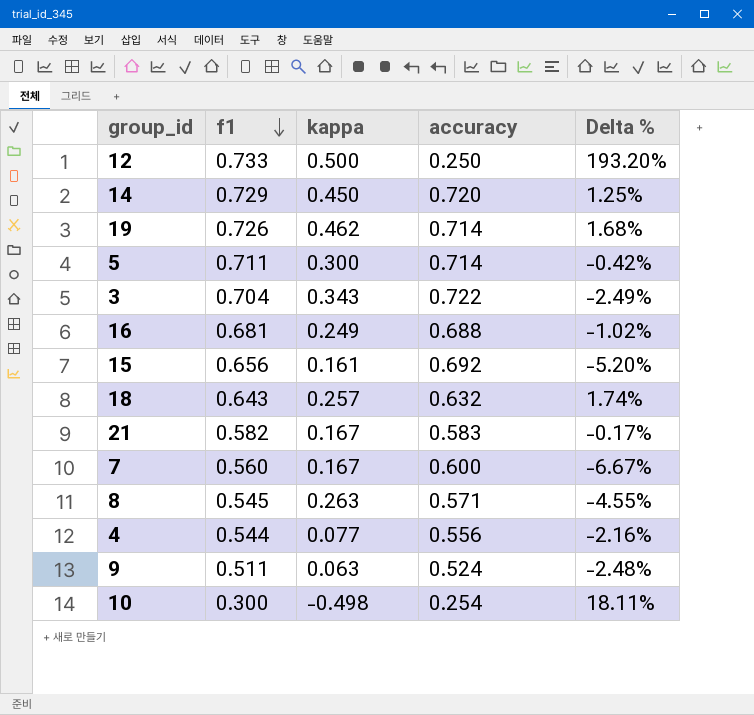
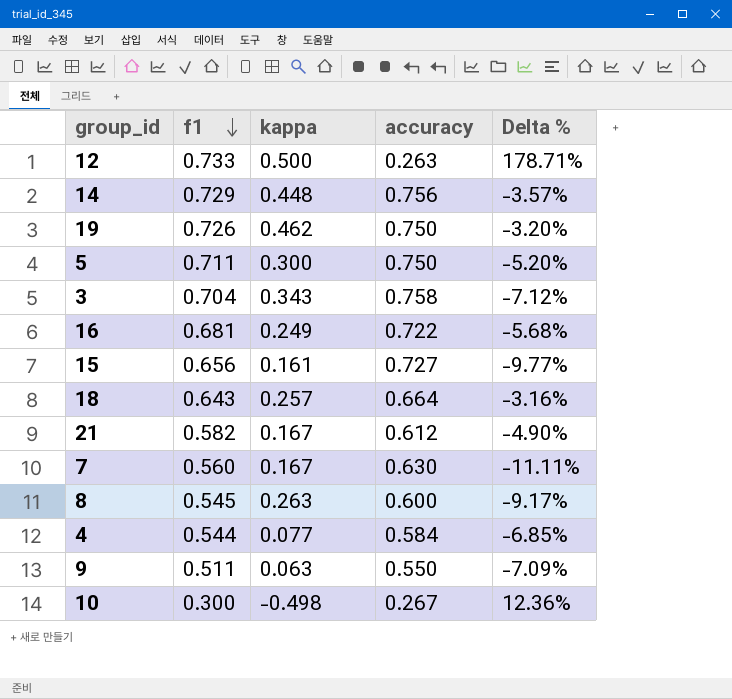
12 | accuracy: 0.250 -> 0.263
12 | Delta %: 193.20% -> 178.71%
14 | kappa: 0.450 -> 0.448
14 | accuracy: 0.720 -> 0.756
14 | Delta %: 1.25% -> -3.57%
19 | accuracy: 0.714 -> 0.750
19 | Delta %: 1.68% -> -3.20%
5 | accuracy: 0.714 -> 0.750
5 | Delta %: -0.42% -> -5.20%
3 | accuracy: 0.722 -> 0.758
3 | Delta %: -2.49% -> -7.12%
16 | accuracy: 0.688 -> 0.722
16 | Delta %: -1.02% -> -5.68%
15 | accuracy: 0.692 -> 0.727
15 | Delta %: -5.20% -> -9.77%
18 | accuracy: 0.632 -> 0.664
18 | Delta %: 1.74% -> -3.16%
21 | accuracy: 0.583 -> 0.612
21 | Delta %: -0.17% -> -4.90%
7 | accuracy: 0.600 -> 0.630
7 | Delta %: -6.67% -> -11.11%
8 | accuracy: 0.571 -> 0.600
8 | Delta %: -4.55% -> -9.17%
4 | accuracy: 0.556 -> 0.584
4 | Delta %: -2.16% -> -6.85%
9 | accuracy: 0.524 -> 0.550
9 | Delta %: -2.48% -> -7.09%
10 | accuracy: 0.254 -> 0.267
10 | Delta %: 18.11% -> 12.36%

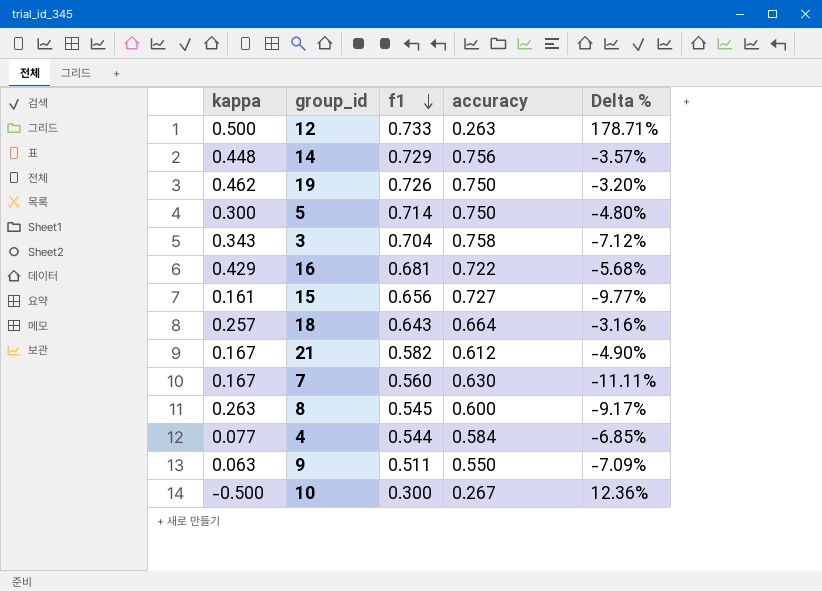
column kappa | position: 3 -> 1
5 | f1: 0.711 -> 0.714
5 | Delta %: -5.20% -> -4.80%
16 | kappa: 0.249 -> 0.429
10 | kappa: -0.498 -> -0.500

